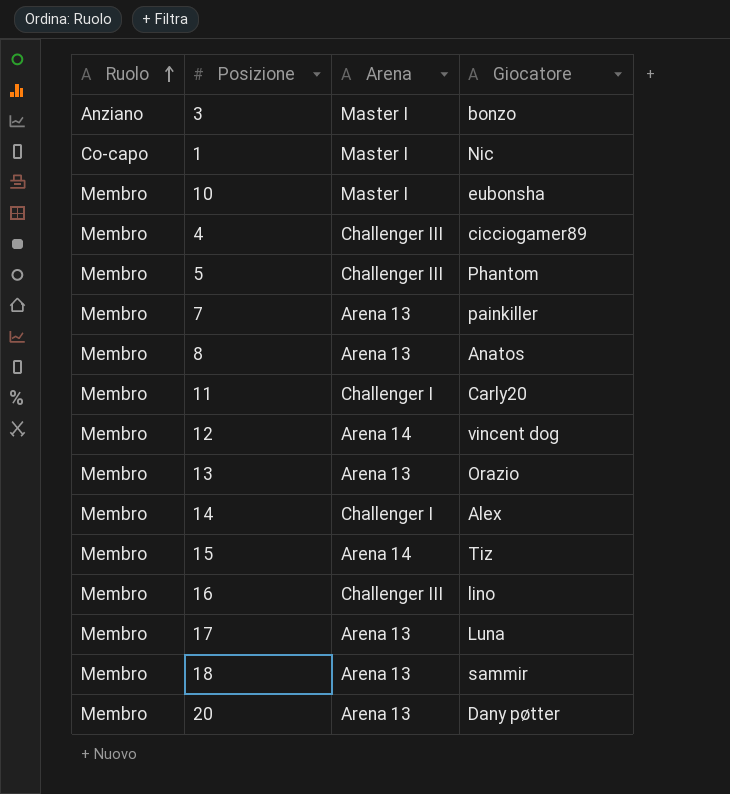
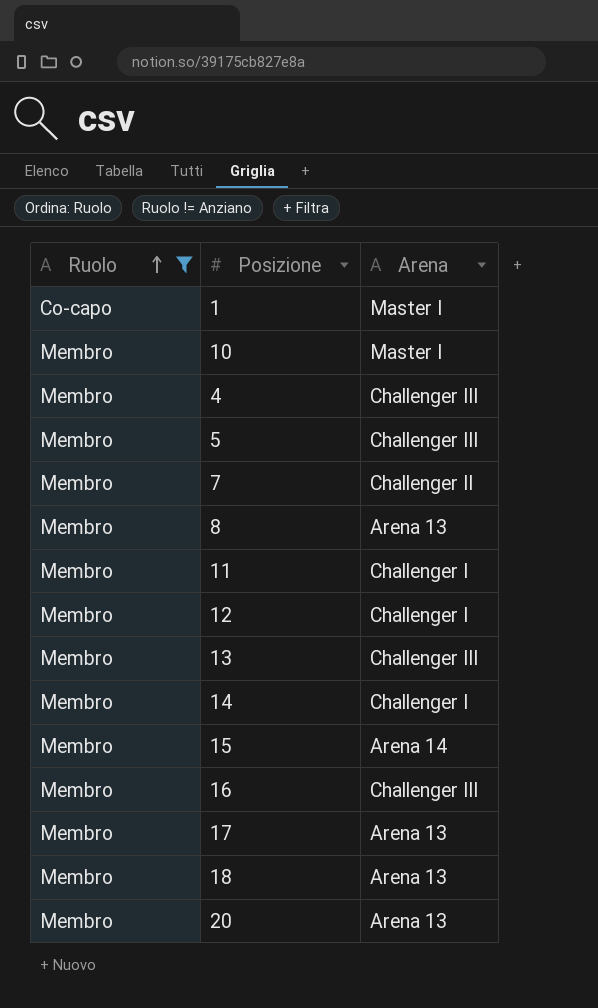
filter: none -> Ruolo != Anziano
column Giocatore | position: 4 -> none
7 | Arena: Arena 13 -> Challenger II
12 | Arena: Arena 14 -> Challenger I
13 | Arena: Arena 13 -> Challenger III

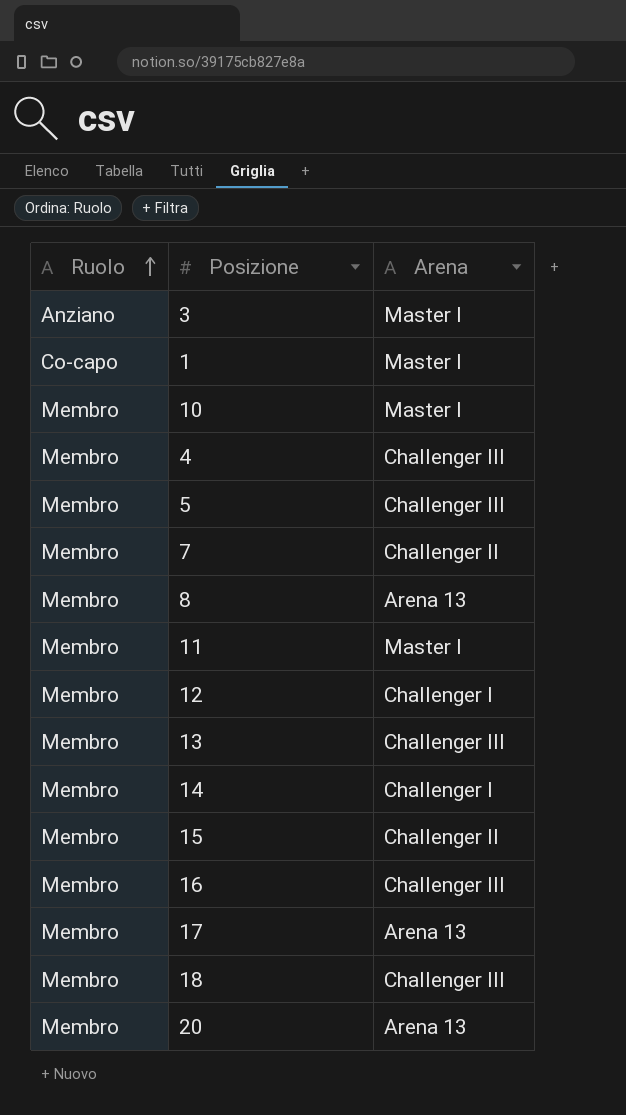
filter: Ruolo != Anziano -> none
11 | Arena: Challenger I -> Master I
15 | Arena: Arena 14 -> Challenger II
18 | Arena: Arena 13 -> Challenger III

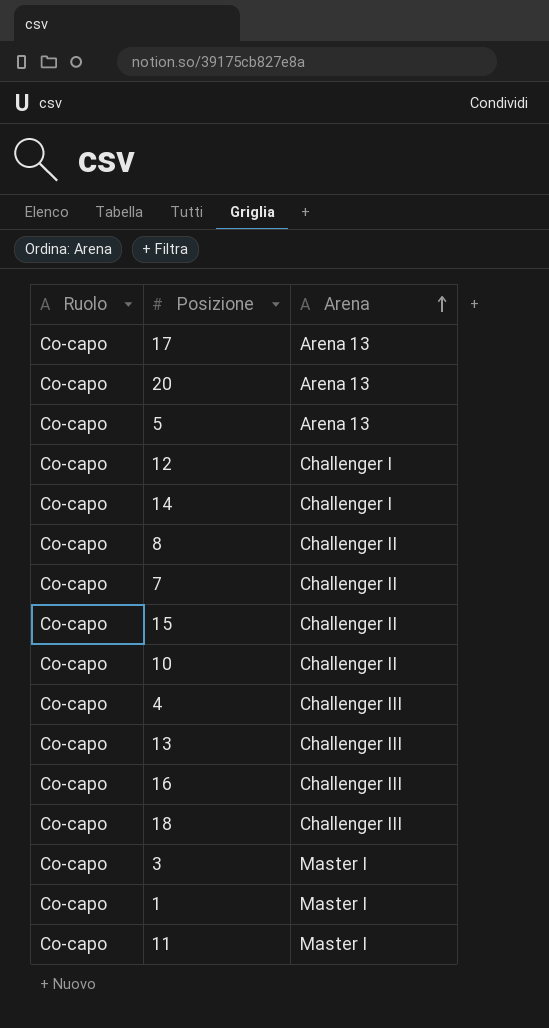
row order: Ruolo ascending -> Arena ascending
17 | Ruolo: Membro -> Co-capo
20 | Ruolo: Membro -> Co-capo
5 | Ruolo: Membro -> Co-capo
5 | Arena: Challenger III -> Arena 13
12 | Ruolo: Membro -> Co-capo
14 | Ruolo: Membro -> Co-capo
8 | Ruolo: Membro -> Co-capo
8 | Arena: Arena 13 -> Challenger II
7 | Ruolo: Membro -> Co-capo
15 | Ruolo: Membro -> Co-capo
10 | Ruolo: Membro -> Co-capo
10 | Arena: Master I -> Challenger II
4 | Ruolo: Membro -> Co-capo
13 | Ruolo: Membro -> Co-capo
16 | Ruolo: Membro -> Co-capo
18 | Ruolo: Membro -> Co-capo
3 | Ruolo: Anziano -> Co-capo
11 | Ruolo: Membro -> Co-capo

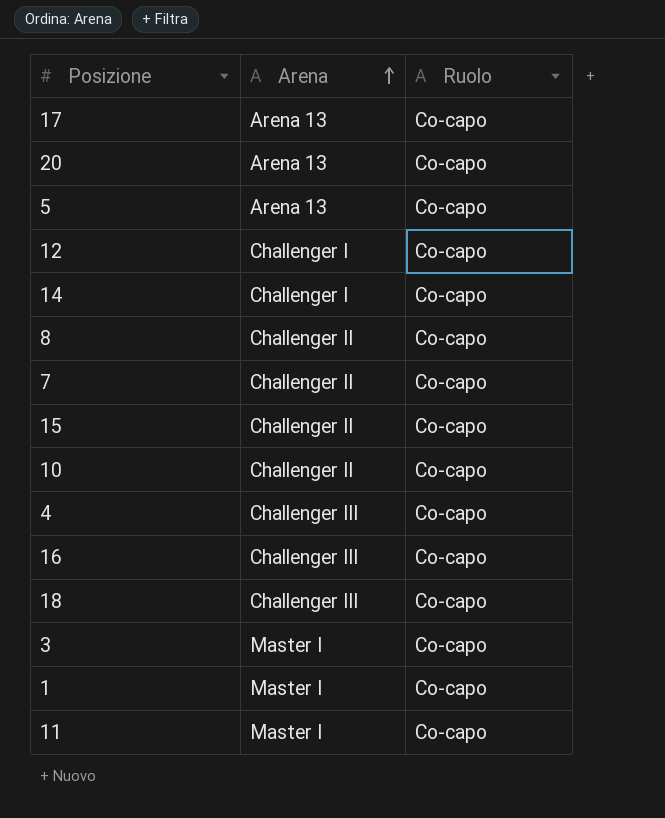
column Ruolo | position: 1 -> 3
row 13: Co-capo | Challenger III -> none

